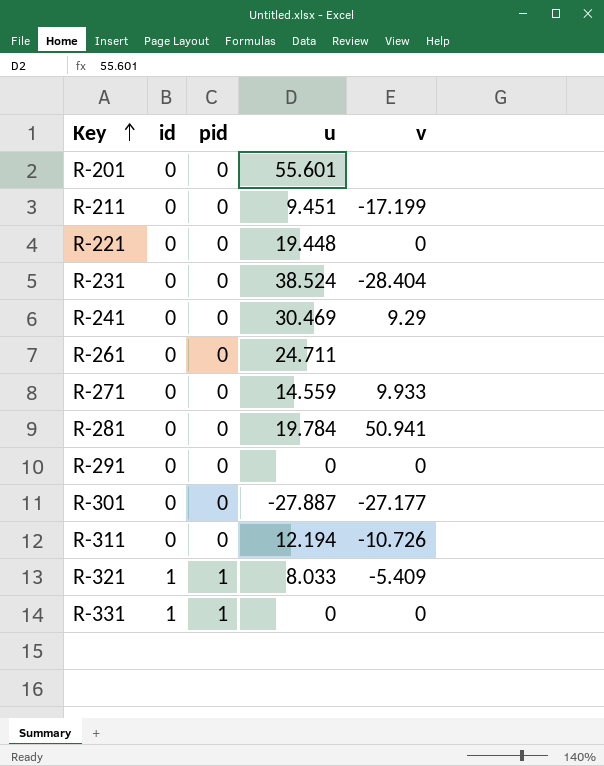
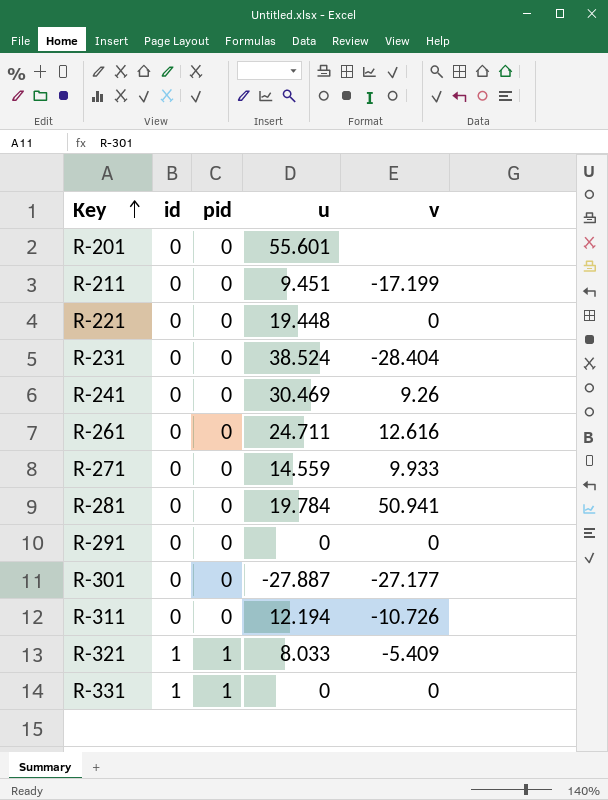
R-241 | v: 9.29 -> 9.26
R-261 | v: none -> 12.616

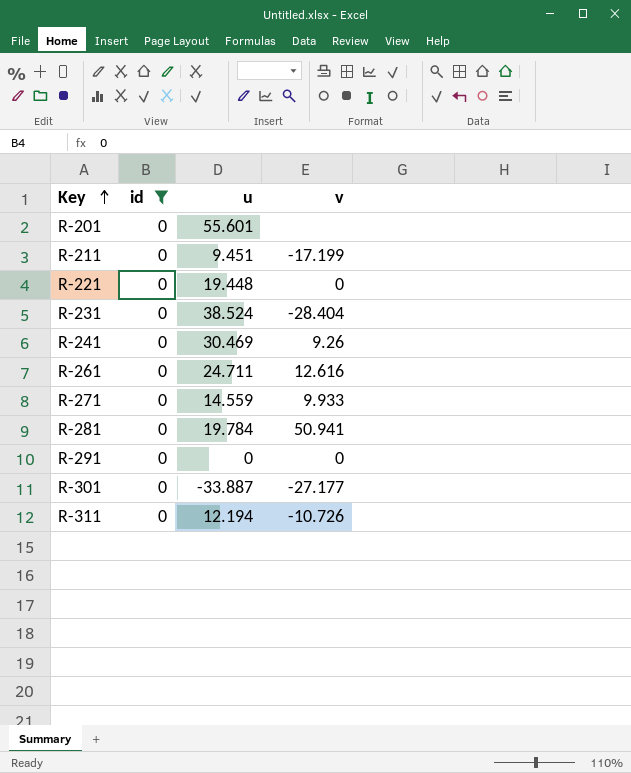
filter: none -> id = 0
column pid | position: 3 -> none
R-301 | u: -27.887 -> -33.887

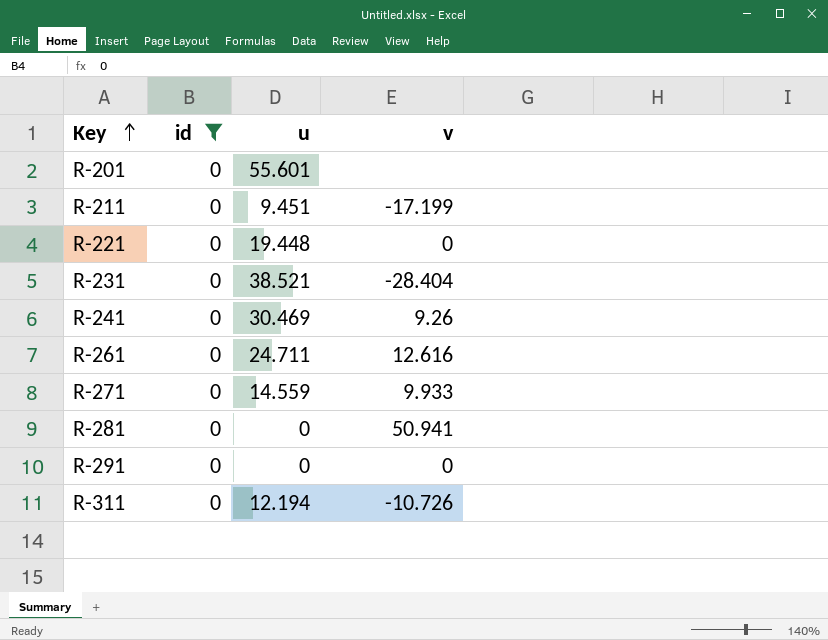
row R-301: 0 | -33.887 | -27.177 -> none
R-231 | u: 38.524 -> 38.521
R-281 | u: 19.784 -> 0

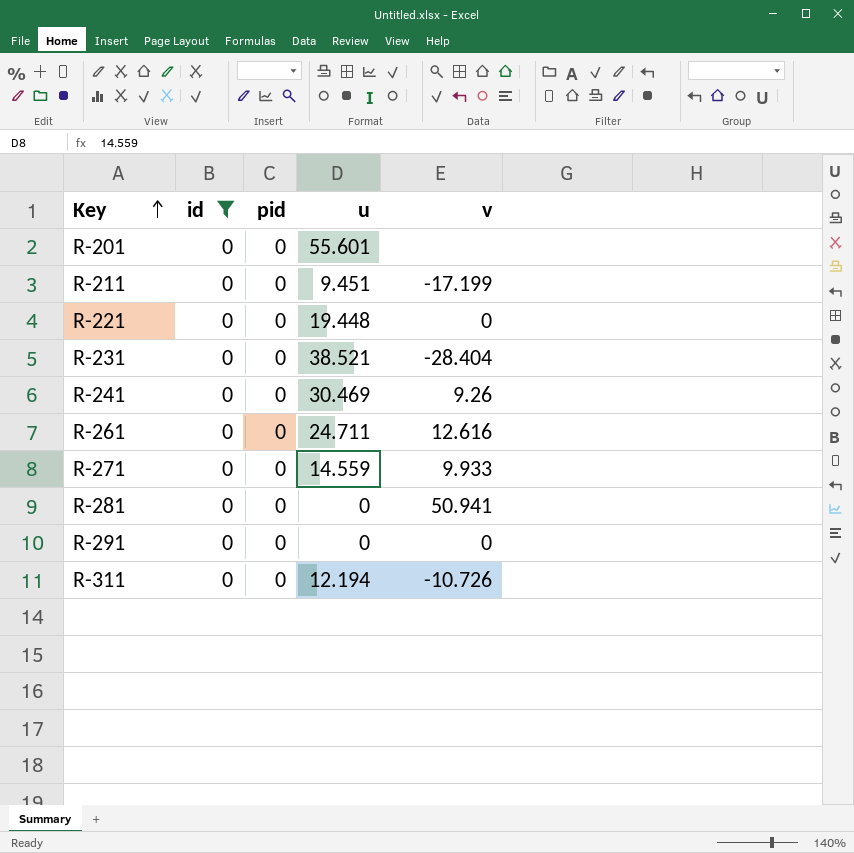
column pid | position: none -> 3

